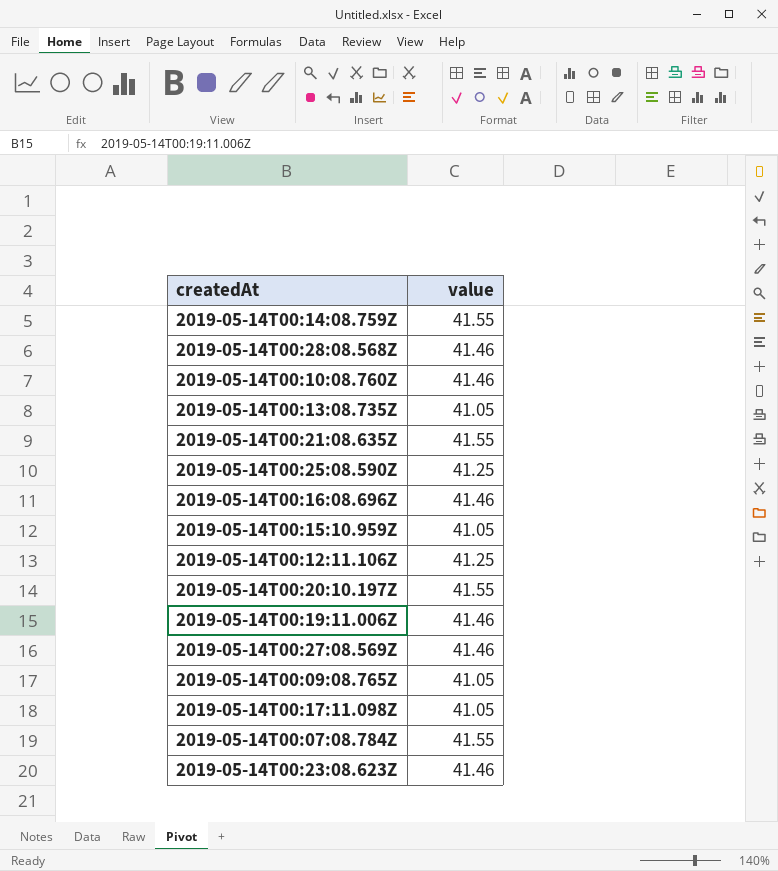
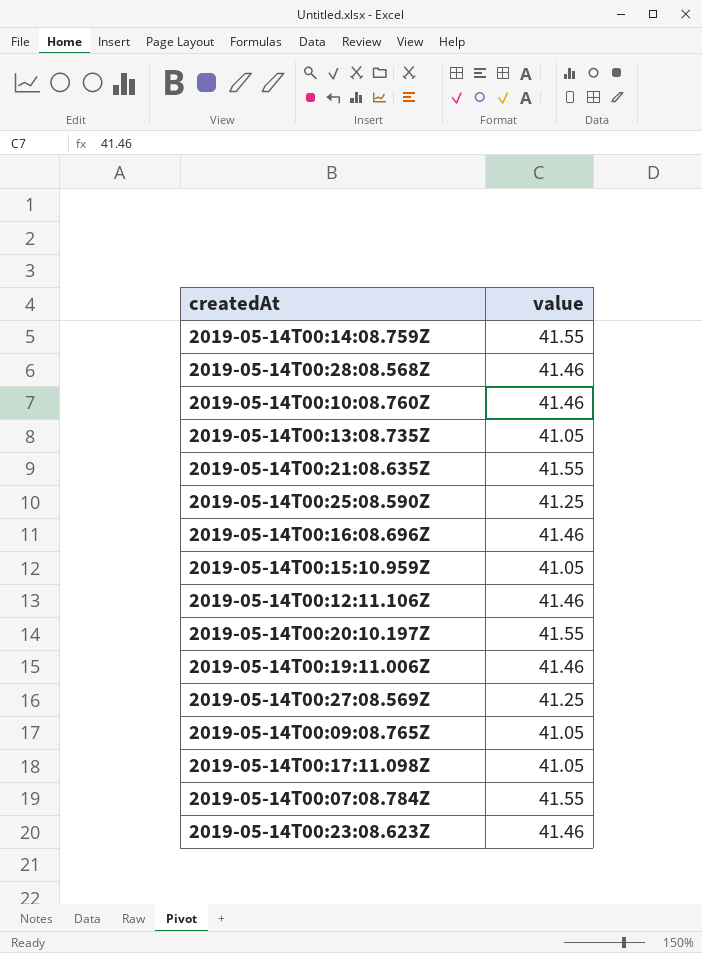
2019-05-14T00:12:11.106Z | value: 41.25 -> 41.46
2019-05-14T00:27:08.569Z | value: 41.46 -> 41.25

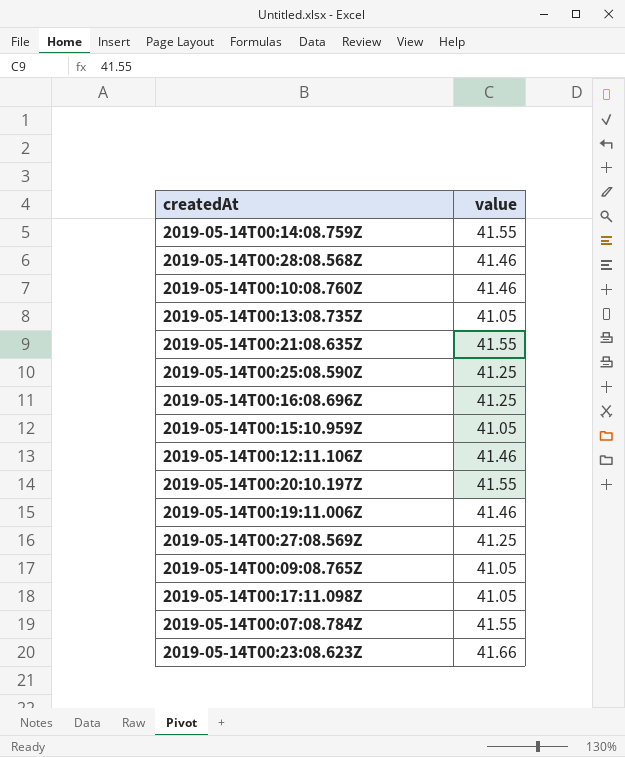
2019-05-14T00:16:08.696Z | value: 41.46 -> 41.25
2019-05-14T00:23:08.623Z | value: 41.46 -> 41.66

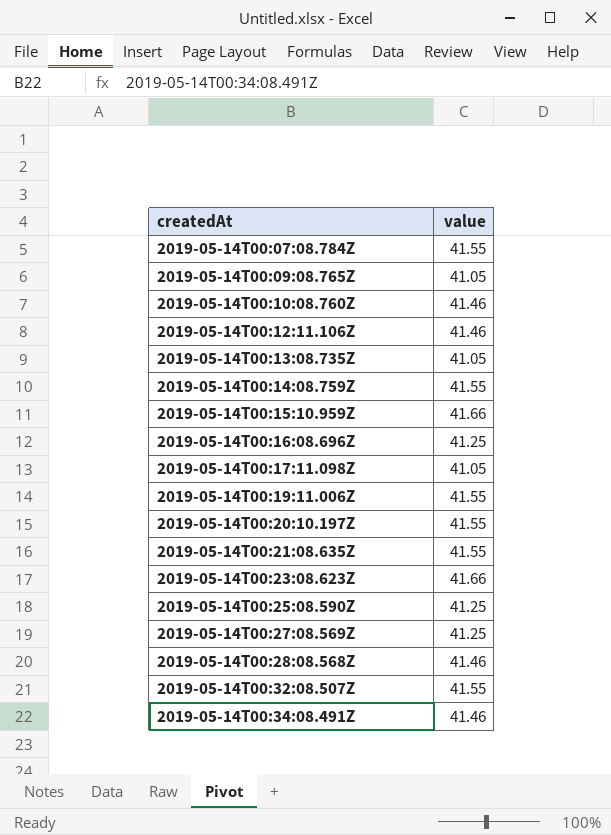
row order: none -> createdAt ascending
2019-05-14T00:15:10.959Z | value: 41.05 -> 41.66
2019-05-14T00:19:11.006Z | value: 41.46 -> 41.55
row 2019-05-14T00:32:08.507Z: none -> 41.55
row 2019-05-14T00:34:08.491Z: none -> 41.46

